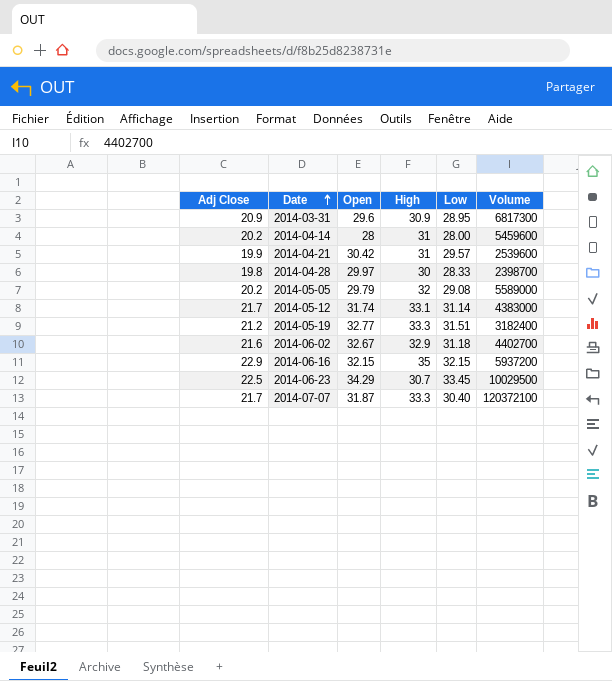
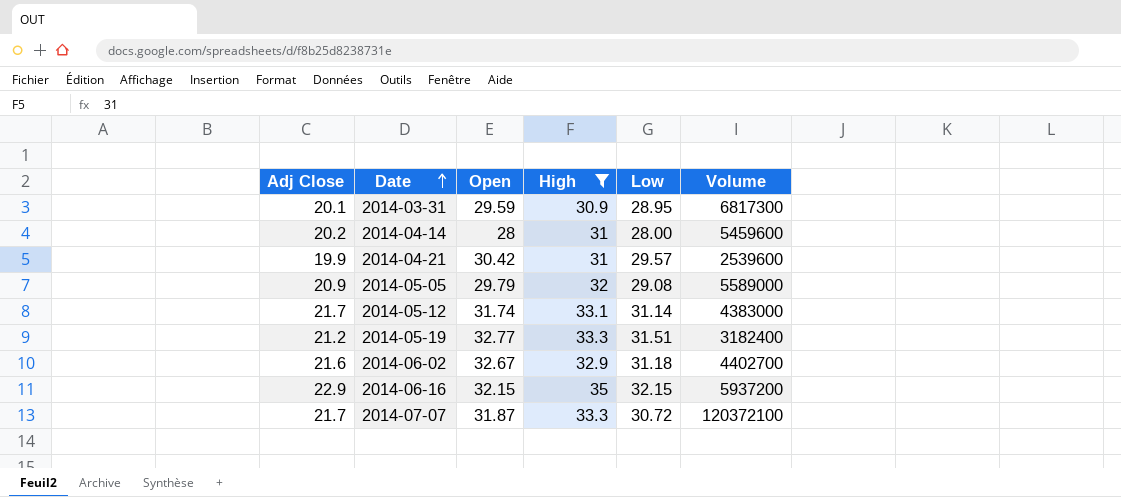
filter: none -> High >= 30.9
2014-03-31 | Adj Close: 20.9 -> 20.1
2014-03-31 | Open: 29.6 -> 29.59
2014-05-05 | Adj Close: 20.2 -> 20.9
2014-07-07 | Low: 30.40 -> 30.72

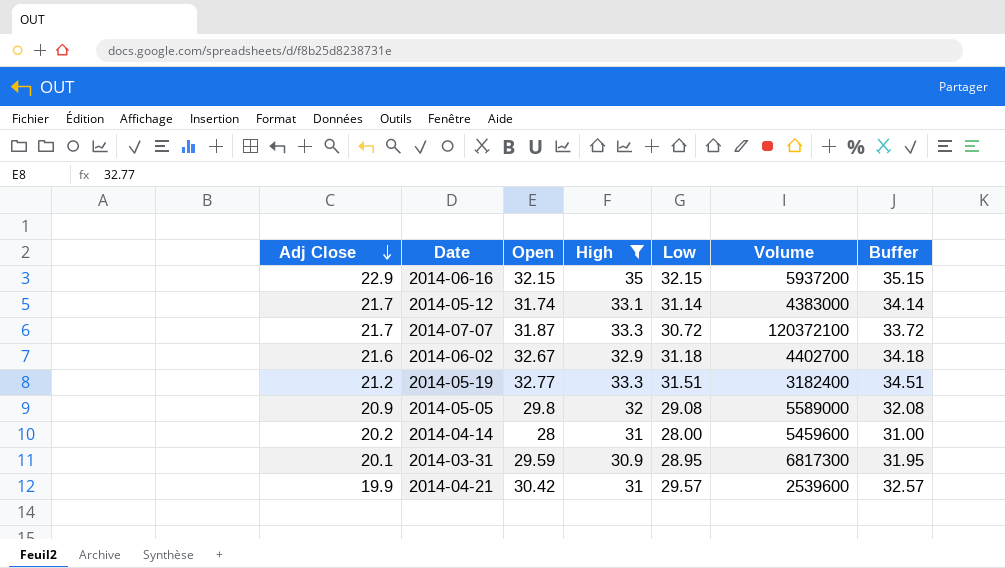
row order: Date ascending -> Adj Close descending
column Buffer | formula: none -> [Low] + 3
2014-05-05 | Open: 29.79 -> 29.8

